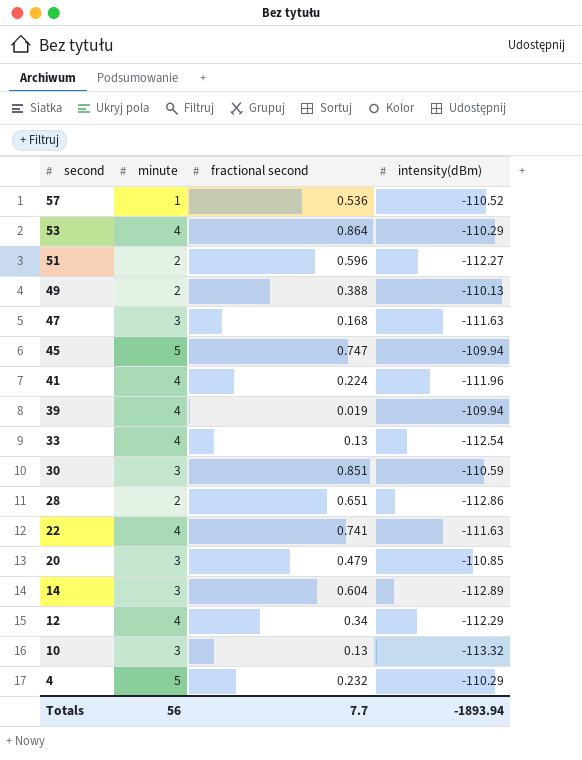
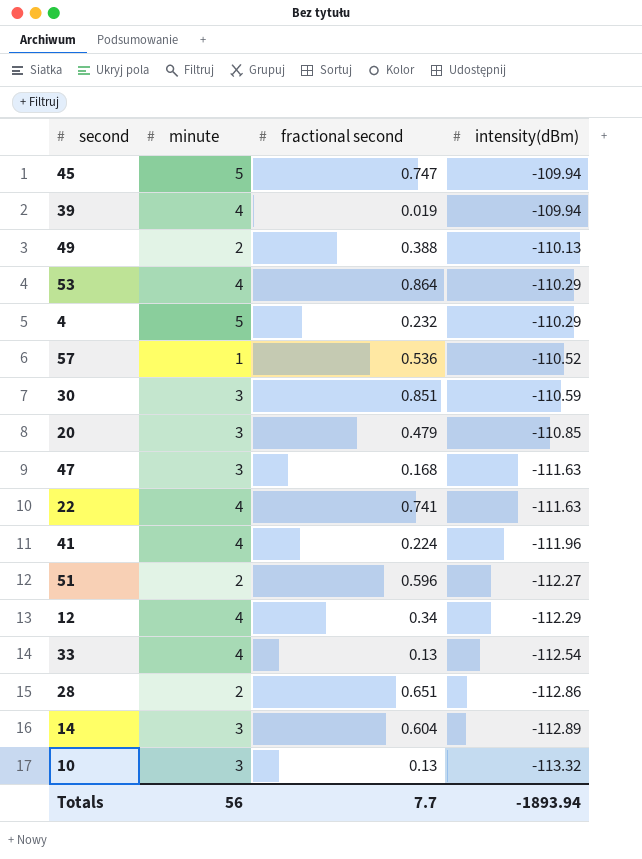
row order: second descending -> intensity(dBm) descending

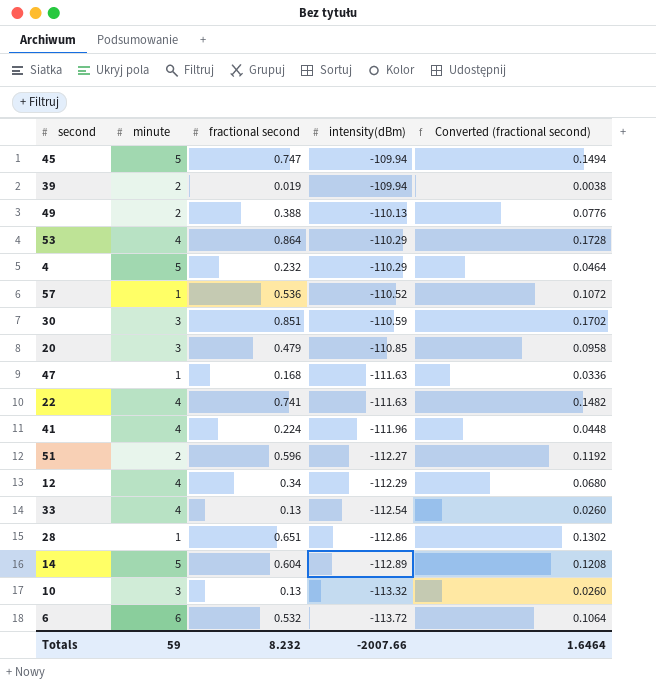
column Converted (fractional second) | formula: none -> [fractional second] * 0.2
39 | minute: 4 -> 2
47 | minute: 3 -> 1
28 | minute: 2 -> 1
14 | minute: 3 -> 5
row 6: none -> 6 | 0.532 | -113.72 | 0.1064
Totals | minute: 56 -> 59
Totals | fractional second: 7.7 -> 8.232
Totals | intensity(dBm): -1893.94 -> -2007.66

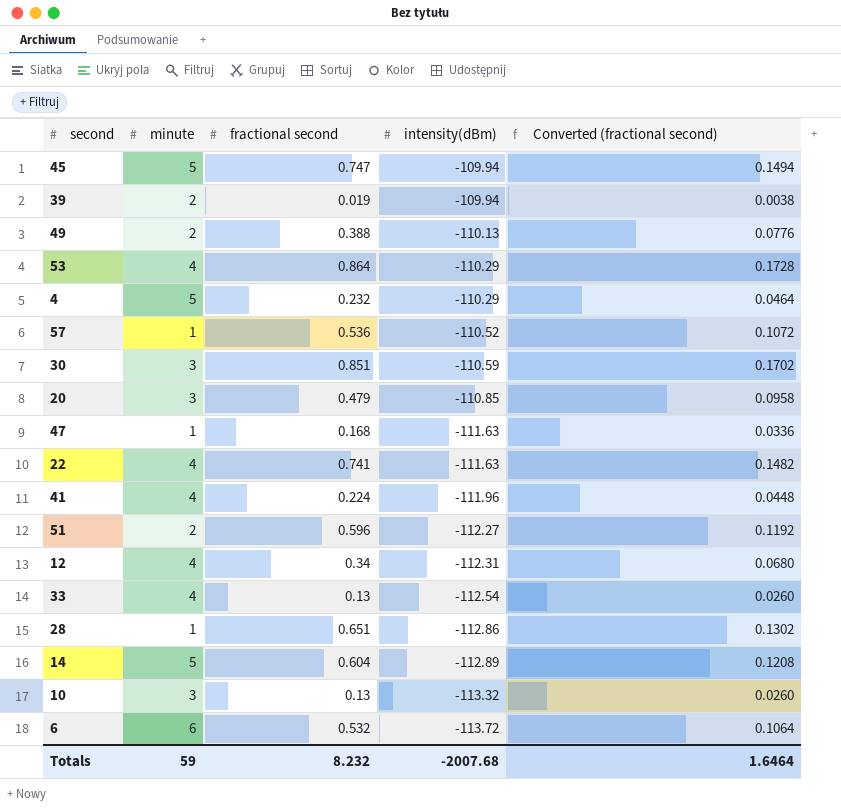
12 | intensity(dBm): -112.29 -> -112.31
Totals | intensity(dBm): -2007.66 -> -2007.68

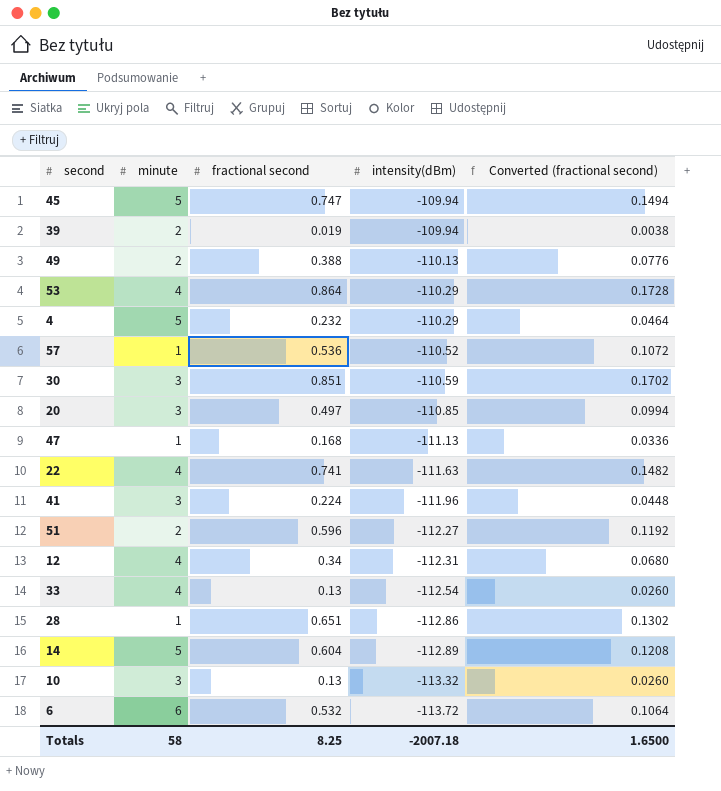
20 | fractional second: 0.479 -> 0.497
20 | Converted (fractional second): 0.0958 -> 0.0994
47 | intensity(dBm): -111.63 -> -111.13
41 | minute: 4 -> 3
Totals | minute: 59 -> 58
Totals | fractional second: 8.232 -> 8.25
Totals | intensity(dBm): -2007.68 -> -2007.18
Totals | Converted (fractional second): 1.6464 -> 1.6500

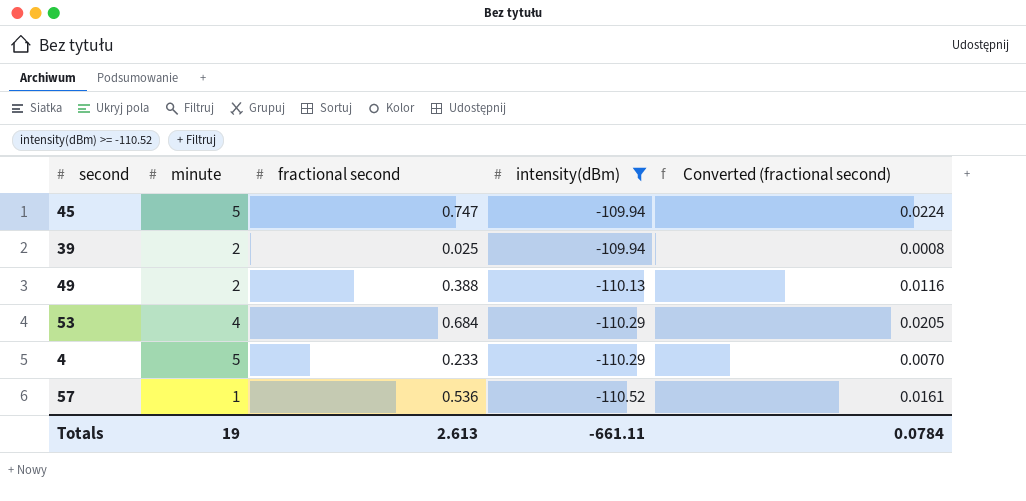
filter: none -> intensity(dBm) >= -110.52
column Converted (fractional second) | formula: [fractional second] * 0.2 -> [fractional second] * 0.03
39 | fractional second: 0.019 -> 0.025
53 | fractional second: 0.864 -> 0.684
4 | fractional second: 0.232 -> 0.233
Totals | minute: 58 -> 19
Totals | fractional second: 8.25 -> 2.613
Totals | intensity(dBm): -2007.18 -> -661.11
Totals | Converted (fractional second): 1.6500 -> 0.0784

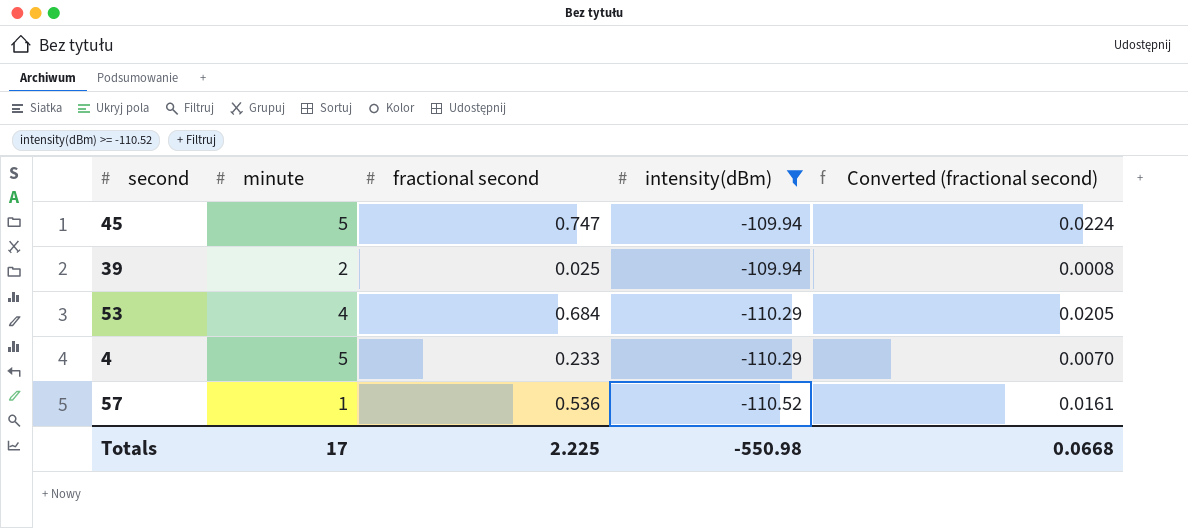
row 49: 2 | 0.388 | -110.13 | 0.0116 -> none
Totals | minute: 19 -> 17
Totals | fractional second: 2.613 -> 2.225
Totals | intensity(dBm): -661.11 -> -550.98
Totals | Converted (fractional second): 0.0784 -> 0.0668

